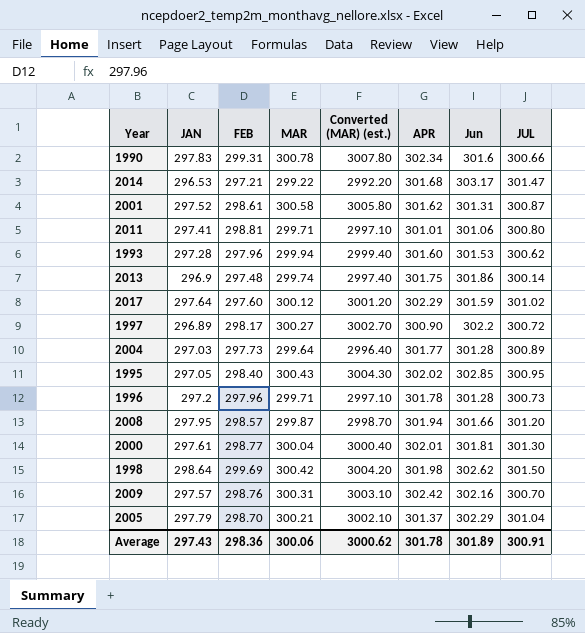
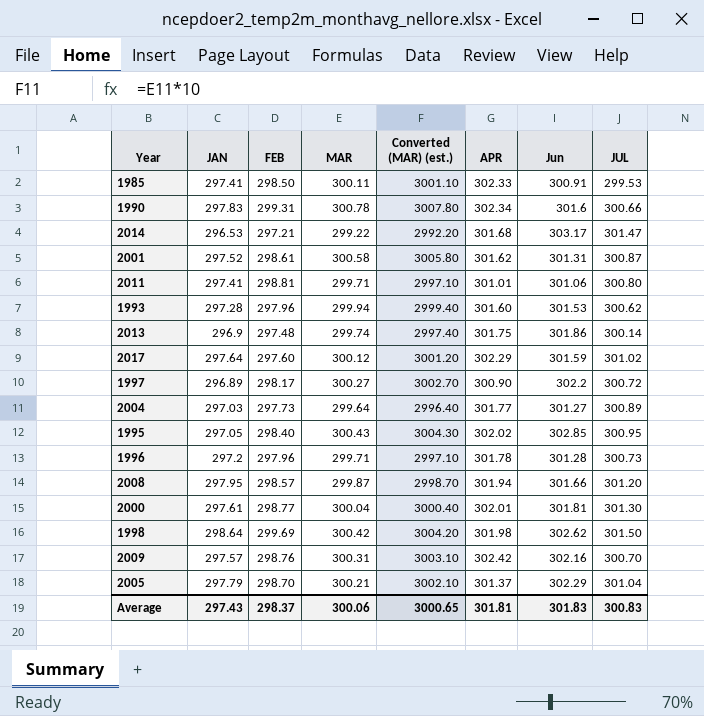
row 1985: none -> 297.41 | 298.50 | 300.11 | 3001.10 | 302.33 | 300.91 | 299.53
2004 | Jun: 301.28 -> 301.27
Average | FEB: 298.36 -> 298.37
Average | Converted (MAR) (est.): 3000.62 -> 3000.65
Average | APR: 301.78 -> 301.81
Average | Jun: 301.89 -> 301.83
Average | JUL: 300.91 -> 300.83

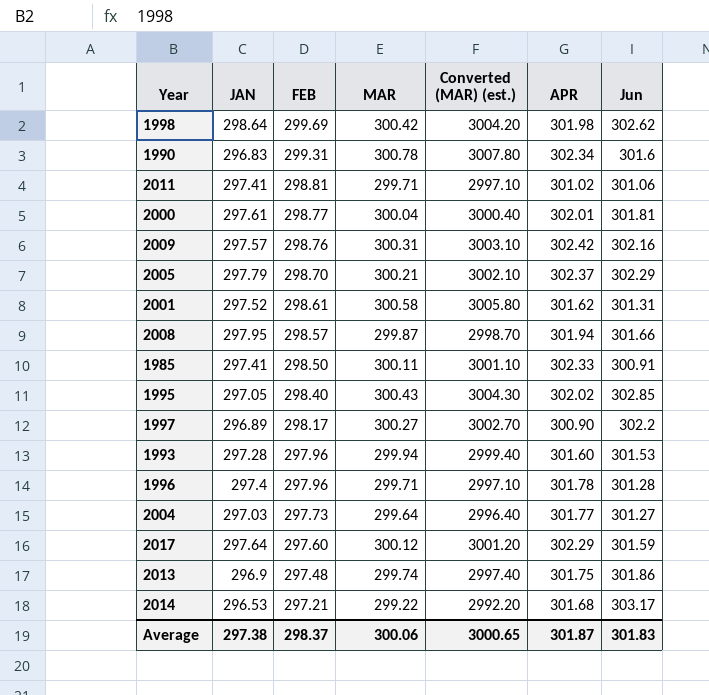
row order: none -> FEB descending
column JUL | position: 8 -> none
1990 | JAN: 297.83 -> 296.83
2011 | APR: 301.01 -> 301.02
2005 | APR: 301.37 -> 302.37
1996 | JAN: 297.2 -> 297.4
Average | JAN: 297.43 -> 297.38
Average | APR: 301.81 -> 301.87

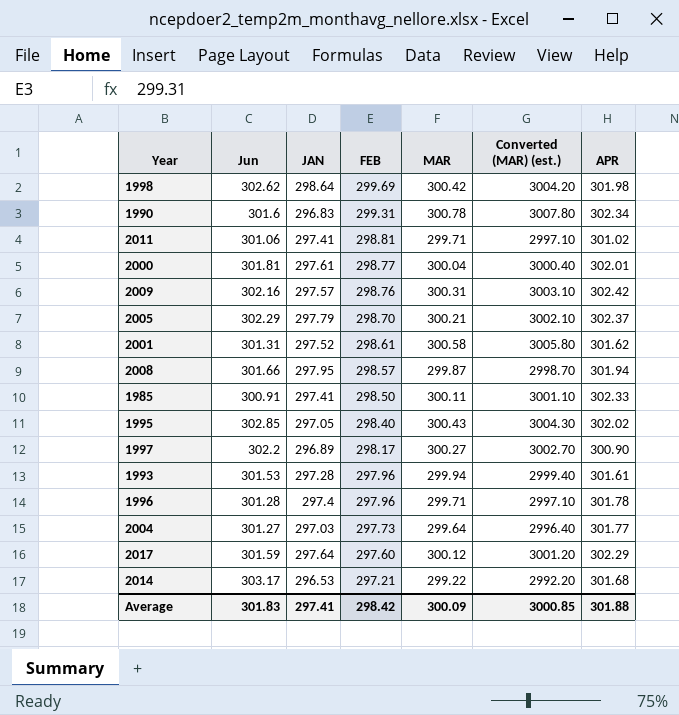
column Jun | position: 7 -> 2
row 2013: 296.9 | 297.48 | 299.74 | 2997.40 | 301.75 | 301.86 -> none
1993 | APR: 301.60 -> 301.61
Average | JAN: 297.38 -> 297.41
Average | FEB: 298.37 -> 298.42
Average | MAR: 300.06 -> 300.09
Average | Converted (MAR) (est.): 3000.65 -> 3000.85
Average | APR: 301.87 -> 301.88

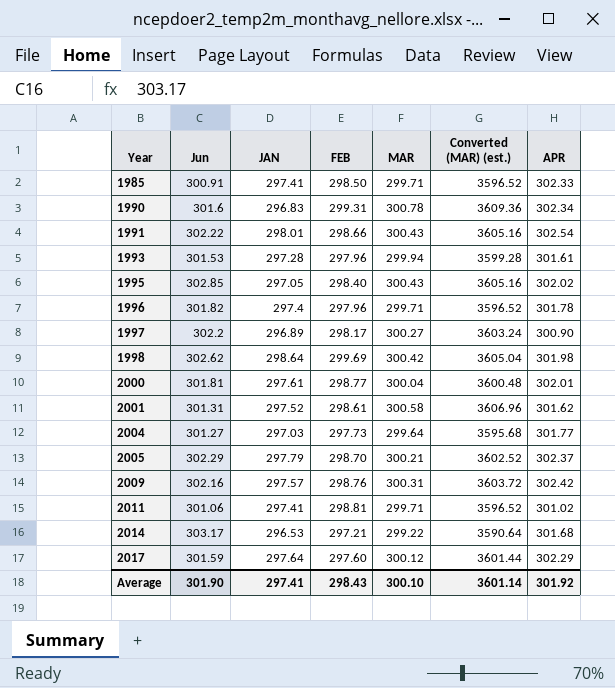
row order: FEB descending -> Year ascending
column Converted (MAR) (est.) | formula: [MAR] * 10 -> [MAR] * 12
row 2008: 301.66 | 297.95 | 298.57 | 299.87 | 2998.70 | 301.94 -> none
1985 | MAR: 300.11 -> 299.71
row 1991: none -> 302.22 | 298.01 | 298.66 | 300.43 | 3605.16 | 302.54
1996 | Jun: 301.28 -> 301.82
Average | Jun: 301.83 -> 301.90
Average | FEB: 298.42 -> 298.43
Average | MAR: 300.09 -> 300.10
Average | Converted (MAR) (est.): 3000.85 -> 3601.14
Average | APR: 301.88 -> 301.92

